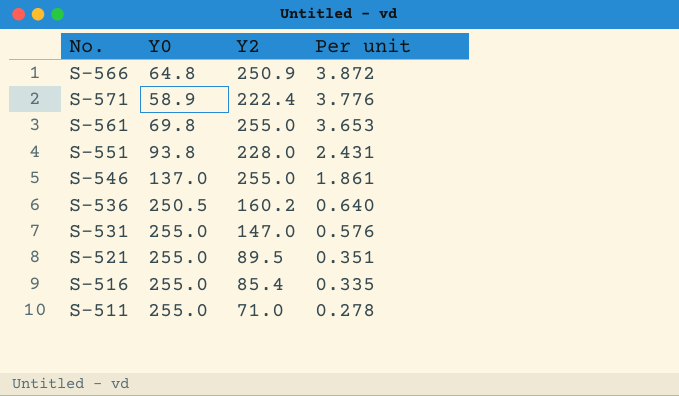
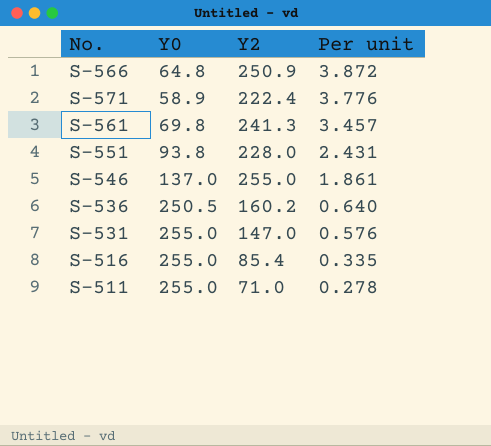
row S-521: 255.0 | 89.5 | 0.351 -> none
S-561 | Y2: 255.0 -> 241.3
S-561 | Per unit: 3.653 -> 3.457

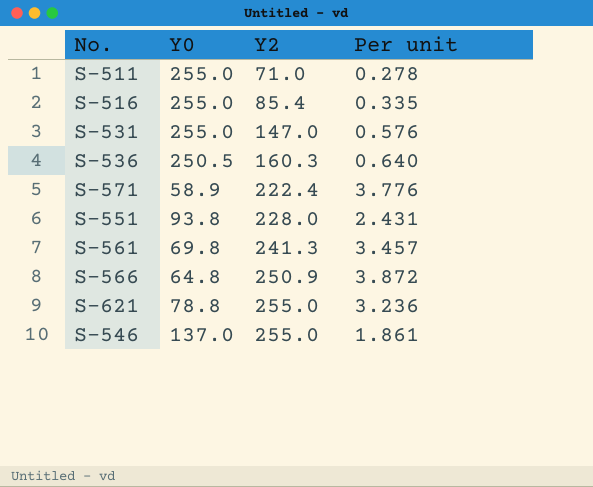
row order: Per unit descending -> Y2 ascending
S-536 | Y2: 160.2 -> 160.3
row S-621: none -> 78.8 | 255.0 | 3.236

